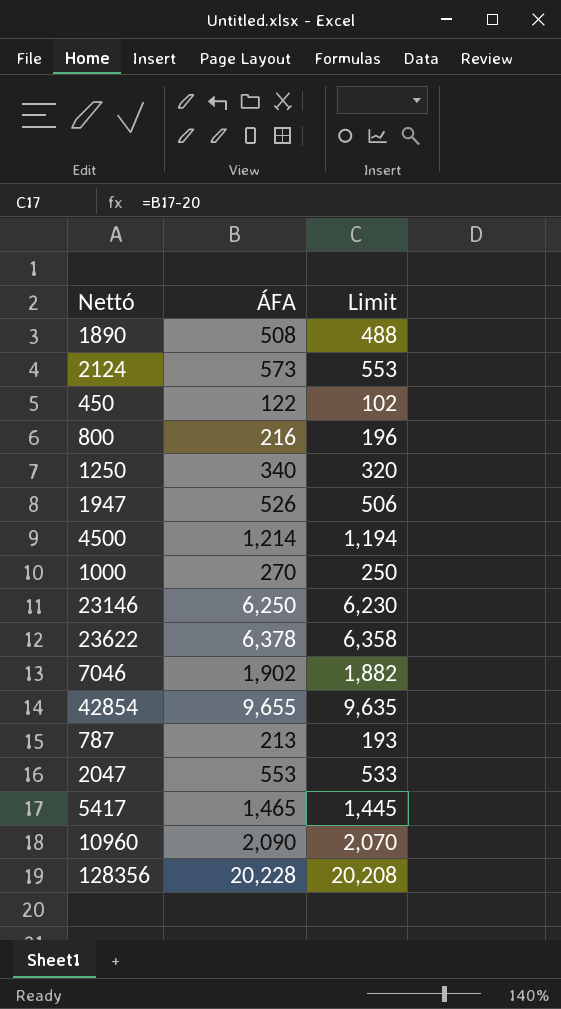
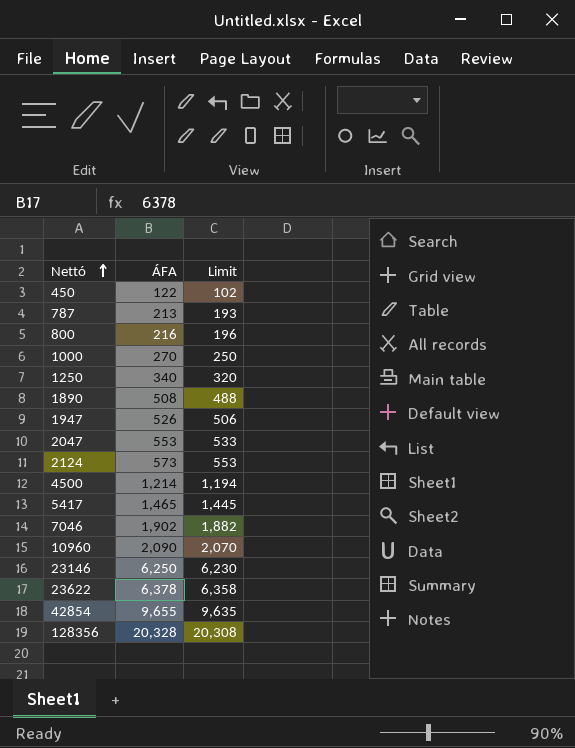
row order: none -> Nettó ascending
128356 | ÁFA: 20,228 -> 20,328
128356 | Limit: 20,208 -> 20,308

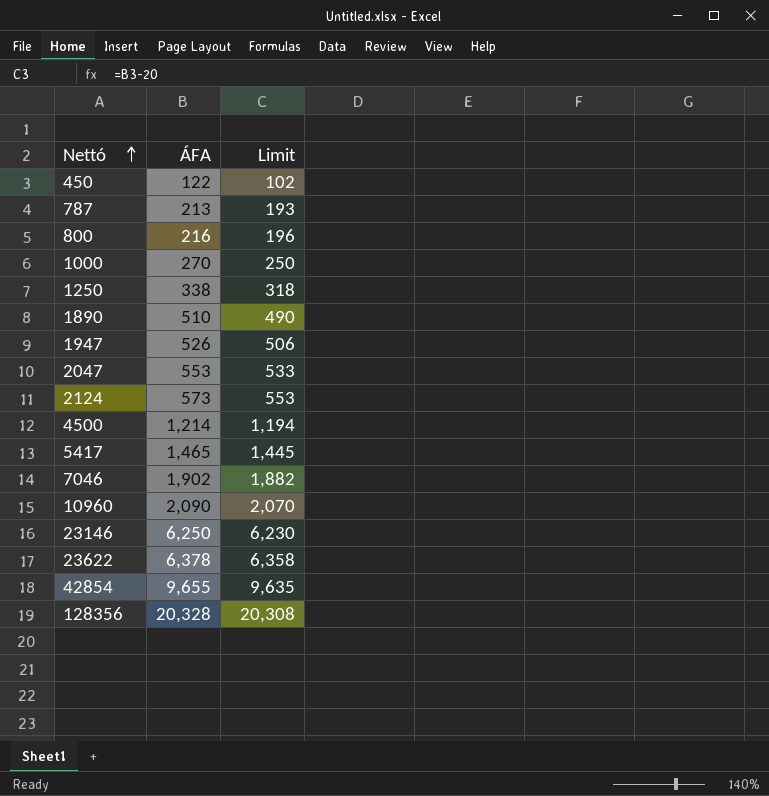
1250 | ÁFA: 340 -> 338
1250 | Limit: 320 -> 318
1890 | ÁFA: 508 -> 510
1890 | Limit: 488 -> 490

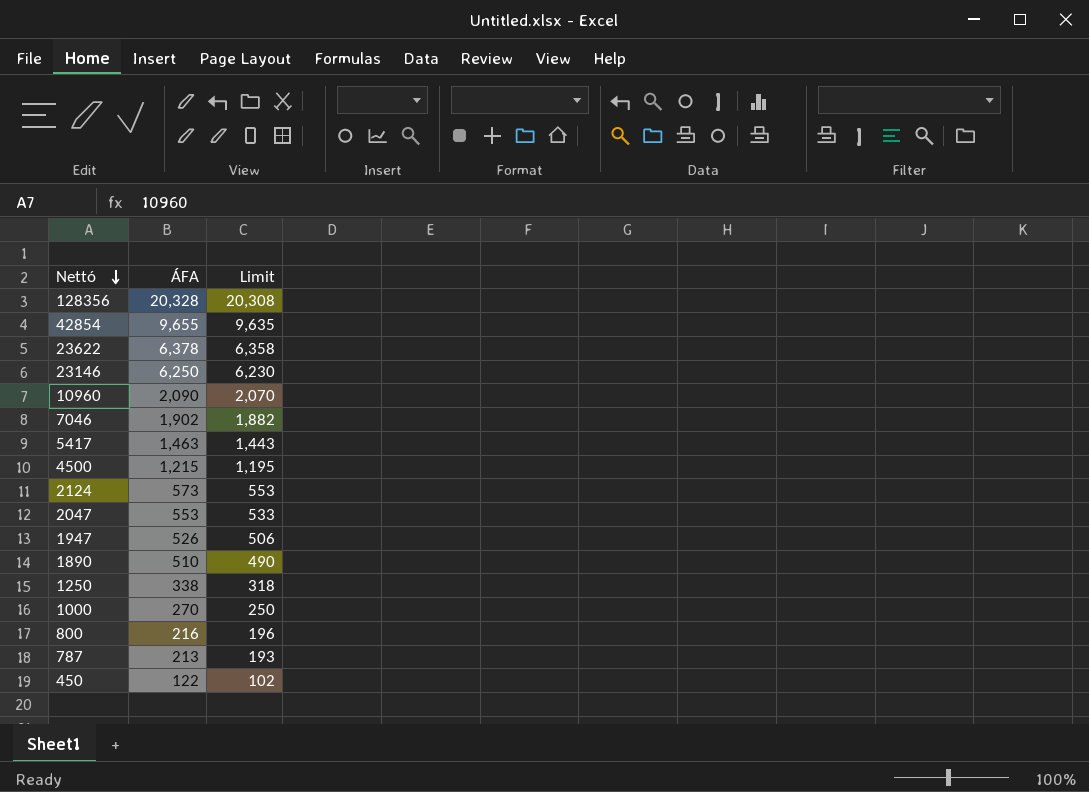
row order: Nettó ascending -> Nettó descending
5417 | ÁFA: 1,465 -> 1,463
5417 | Limit: 1,445 -> 1,443
4500 | ÁFA: 1,214 -> 1,215
4500 | Limit: 1,194 -> 1,195

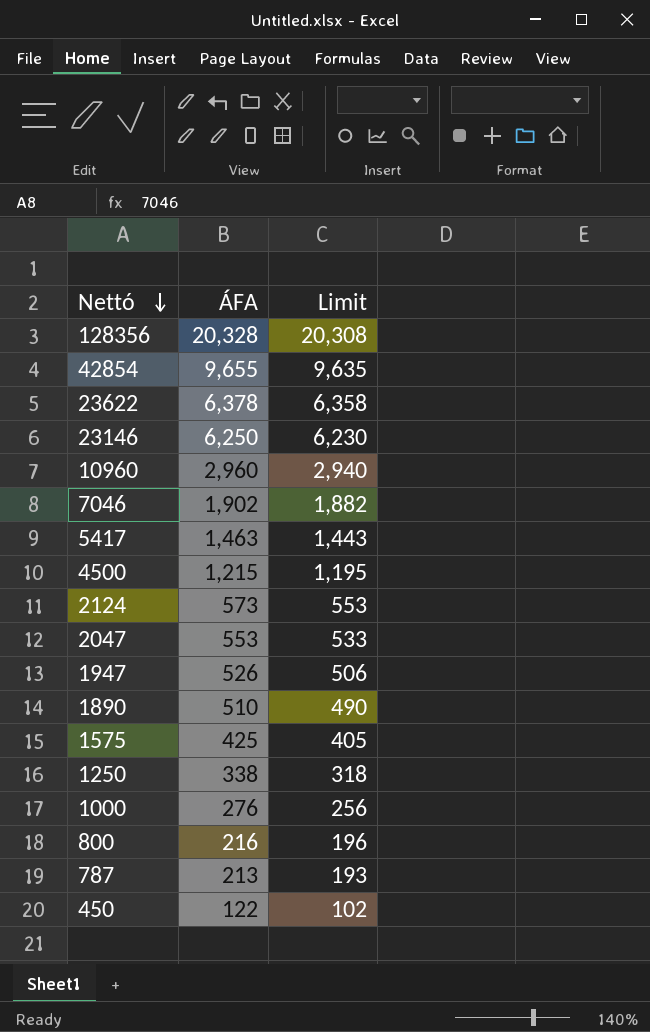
10960 | ÁFA: 2,090 -> 2,960
10960 | Limit: 2,070 -> 2,940
row 1575: none -> 425 | 405
1000 | ÁFA: 270 -> 276
1000 | Limit: 250 -> 256

